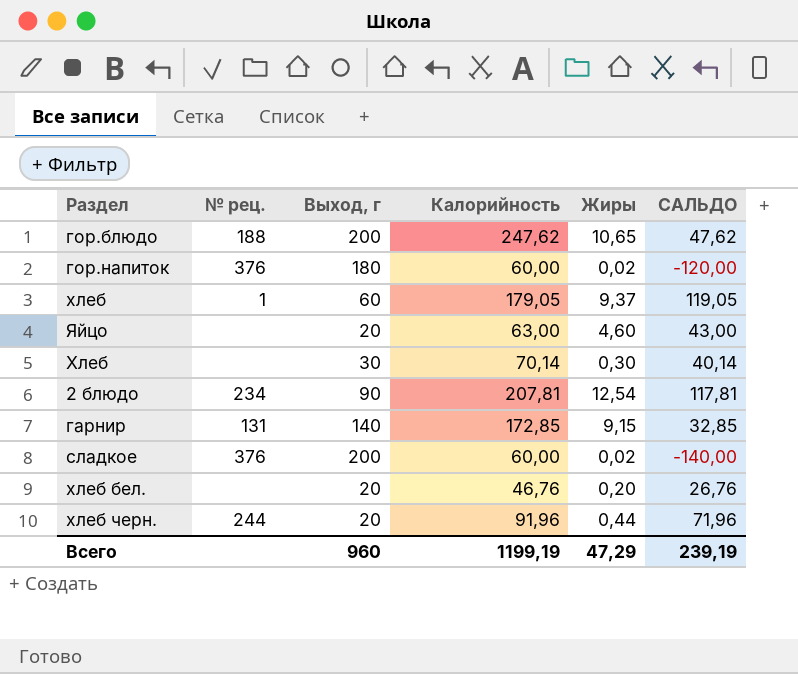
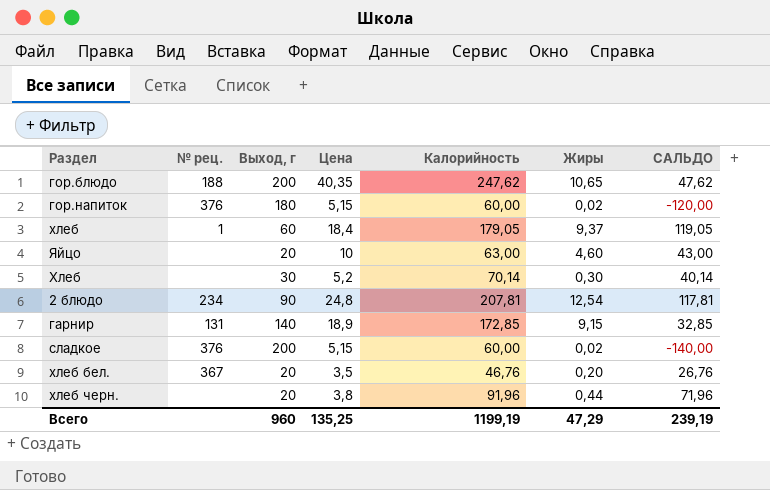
column Цена | position: none -> 4
хлеб бел. | № рец.: none -> 367
хлеб черн. | № рец.: 244 -> none

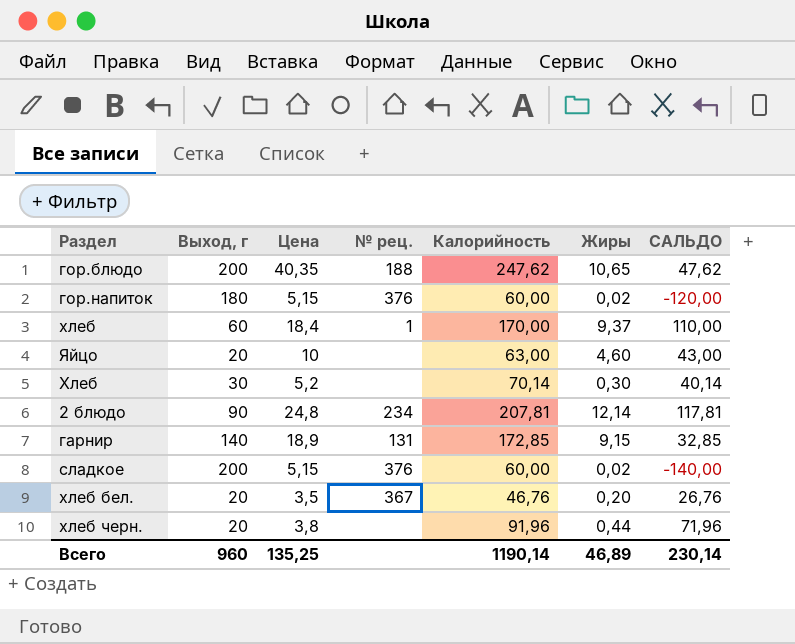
column № рец. | position: 2 -> 4
хлеб | Калорийность: 179,05 -> 170,00
хлеб | САЛЬДО: 119,05 -> 110,00
2 блюдо | Жиры: 12,54 -> 12,14
Всего | Калорийность: 1199,19 -> 1190,14
Всего | Жиры: 47,29 -> 46,89
Всего | САЛЬДО: 239,19 -> 230,14

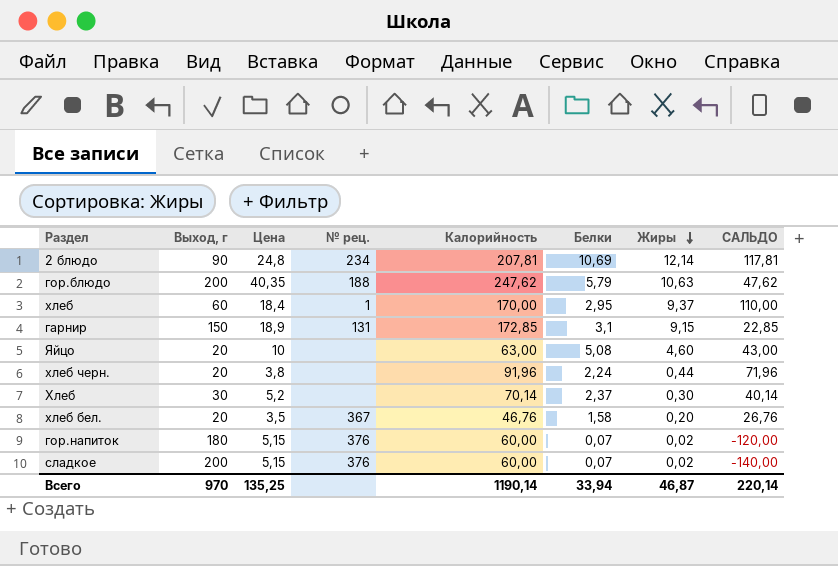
row order: none -> Жиры descending
column Белки | position: none -> 6
гор.блюдо | Жиры: 10,65 -> 10,63
гарнир | Выход, г: 140 -> 150
гарнир | САЛЬДО: 32,85 -> 22,85
Всего | Выход, г: 960 -> 970
Всего | Жиры: 46,89 -> 46,87
Всего | САЛЬДО: 230,14 -> 220,14

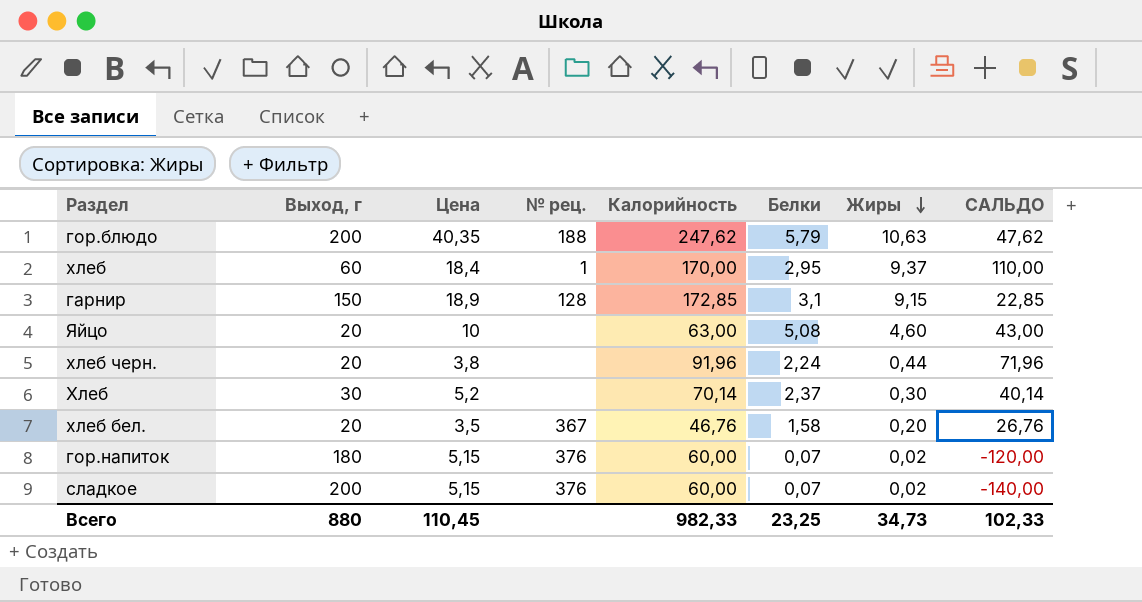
row 2 блюдо: 90 | 24,8 | 234 | 207,81 | 10,69 | 12,14 | 117,81 -> none
гарнир | № рец.: 131 -> 128
Всего | Выход, г: 970 -> 880
Всего | Цена: 135,25 -> 110,45
Всего | Калорийность: 1190,14 -> 982,33
Всего | Белки: 33,94 -> 23,25
Всего | Жиры: 46,87 -> 34,73
Всего | САЛЬДО: 220,14 -> 102,33

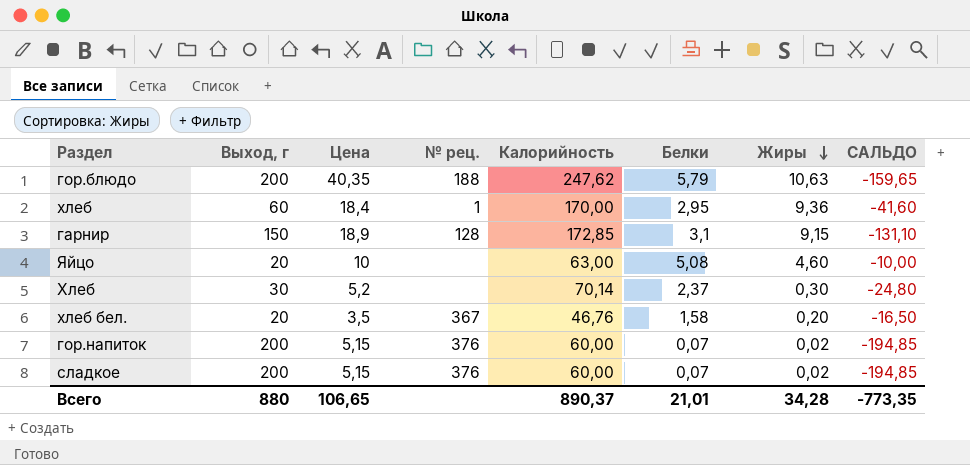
column САЛЬДО | formula: [Калорийность] - [Выход, г] -> [Цена] - [Выход, г]
row хлеб черн.: 20 | 3,8 | none | 91,96 | 2,24 | 0,44 | 71,96 -> none
хлеб | Жиры: 9,37 -> 9,36
гор.напиток | Выход, г: 180 -> 200
Всего | Цена: 110,45 -> 106,65
Всего | Калорийность: 982,33 -> 890,37
Всего | Белки: 23,25 -> 21,01
Всего | Жиры: 34,73 -> 34,28
Всего | САЛЬДО: 102,33 -> -773,35

